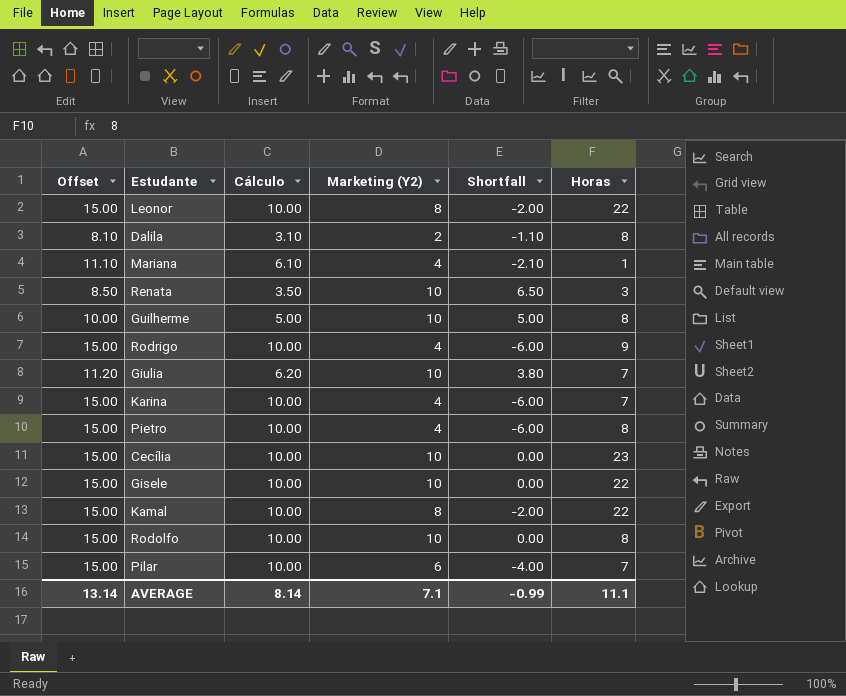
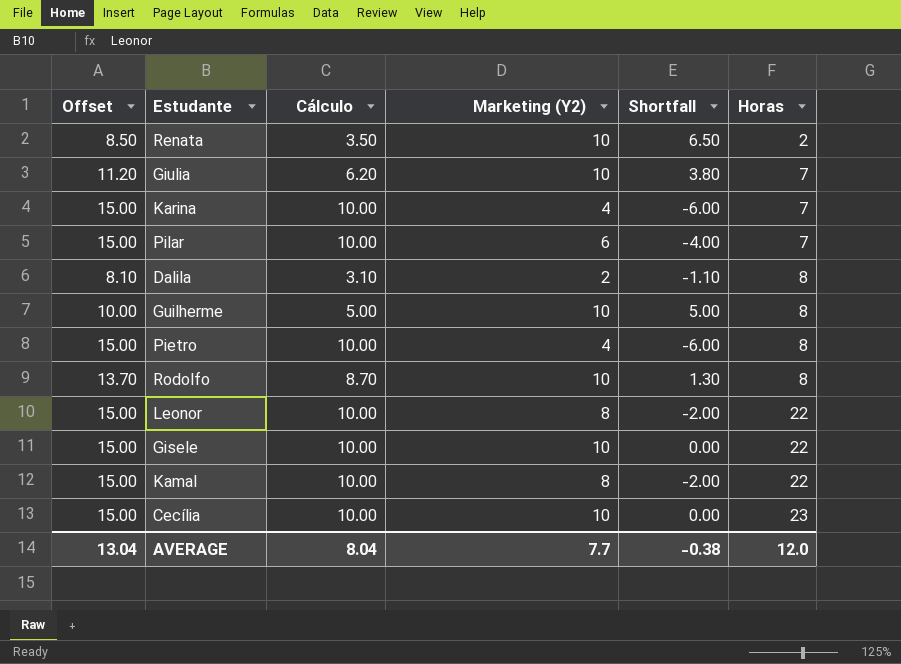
row order: none -> Horas ascending
row Mariana: 11.10 | 6.10 | 4 | -2.10 | 1 -> none
row Rodrigo: 15.00 | 10.00 | 4 | -6.00 | 9 -> none
Renata | Horas: 3 -> 2
Rodolfo | Offset: 15.00 -> 13.70
Rodolfo | Cálculo: 10.00 -> 8.70
Rodolfo | Shortfall: 0.00 -> 1.30
AVERAGE | Offset: 13.14 -> 13.04
AVERAGE | Cálculo: 8.14 -> 8.04
AVERAGE | Marketing (Y2): 7.1 -> 7.7
AVERAGE | Shortfall: -0.99 -> -0.38
AVERAGE | Horas: 11.1 -> 12.0

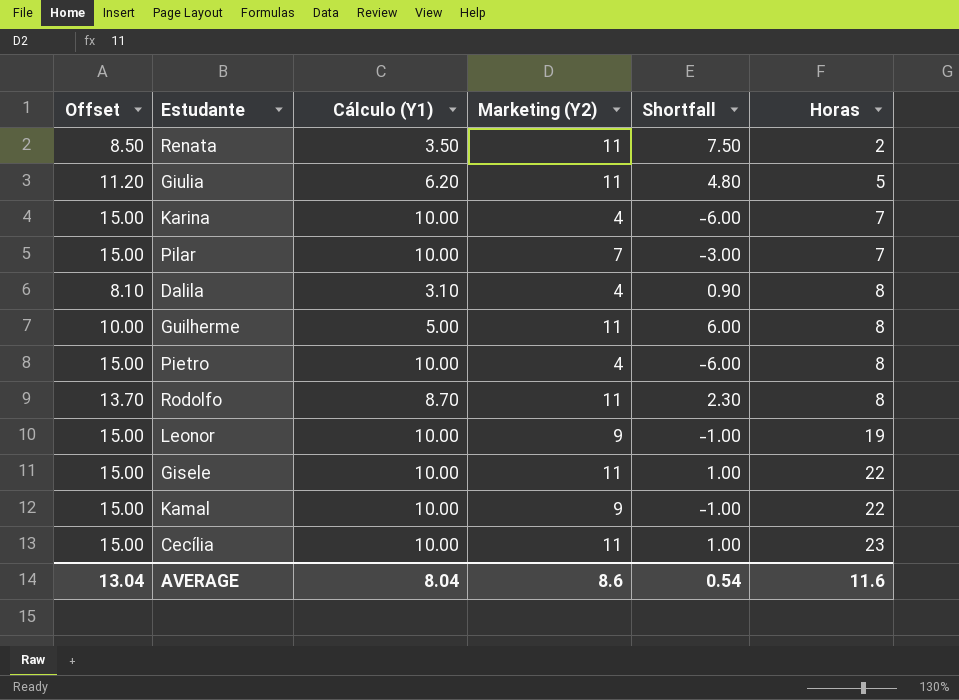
column name: Cálculo -> Cálculo (Y1)
Renata | Marketing (Y2): 10 -> 11
Renata | Shortfall: 6.50 -> 7.50
Giulia | Marketing (Y2): 10 -> 11
Giulia | Shortfall: 3.80 -> 4.80
Giulia | Horas: 7 -> 5
Pilar | Marketing (Y2): 6 -> 7
Pilar | Shortfall: -4.00 -> -3.00
Dalila | Marketing (Y2): 2 -> 4
Dalila | Shortfall: -1.10 -> 0.90
Guilherme | Marketing (Y2): 10 -> 11
Guilherme | Shortfall: 5.00 -> 6.00
Rodolfo | Marketing (Y2): 10 -> 11
Rodolfo | Shortfall: 1.30 -> 2.30
Leonor | Marketing (Y2): 8 -> 9
Leonor | Shortfall: -2.00 -> -1.00
Leonor | Horas: 22 -> 19
Gisele | Marketing (Y2): 10 -> 11
Gisele | Shortfall: 0.00 -> 1.00
Kamal | Marketing (Y2): 8 -> 9
Kamal | Shortfall: -2.00 -> -1.00
Cecília | Marketing (Y2): 10 -> 11
Cecília | Shortfall: 0.00 -> 1.00
AVERAGE | Marketing (Y2): 7.7 -> 8.6
AVERAGE | Shortfall: -0.38 -> 0.54
AVERAGE | Horas: 12.0 -> 11.6

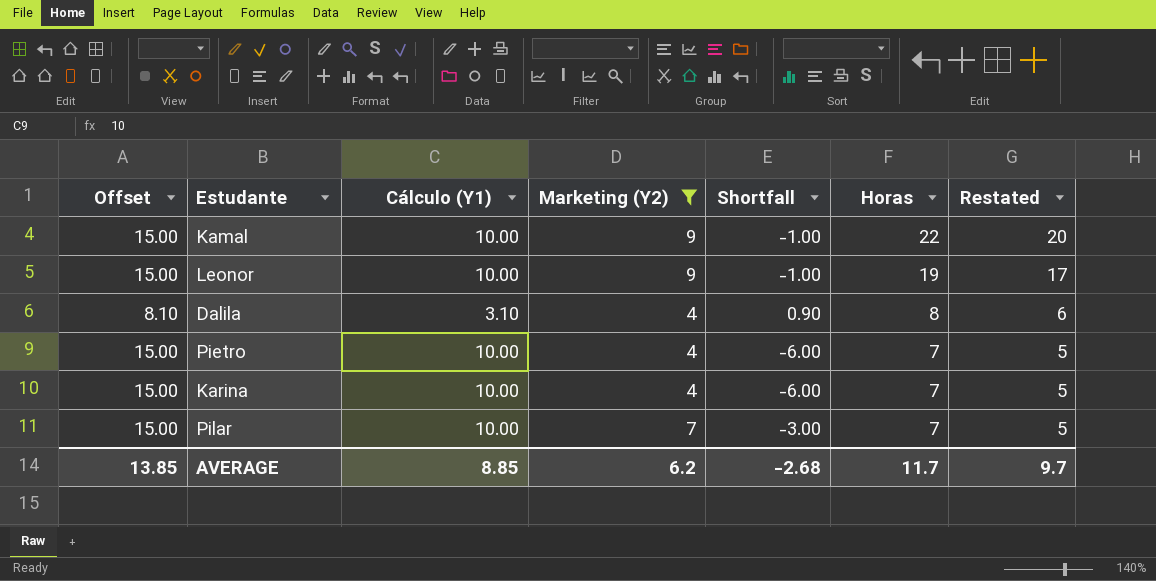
filter: none -> Marketing (Y2) != 11
row order: Horas ascending -> Horas descending
column Restated | formula: none -> [Horas] - 2
Pietro | Horas: 8 -> 7
AVERAGE | Offset: 13.04 -> 13.85
AVERAGE | Cálculo (Y1): 8.04 -> 8.85
AVERAGE | Marketing (Y2): 8.6 -> 6.2
AVERAGE | Shortfall: 0.54 -> -2.68
AVERAGE | Horas: 11.6 -> 11.7

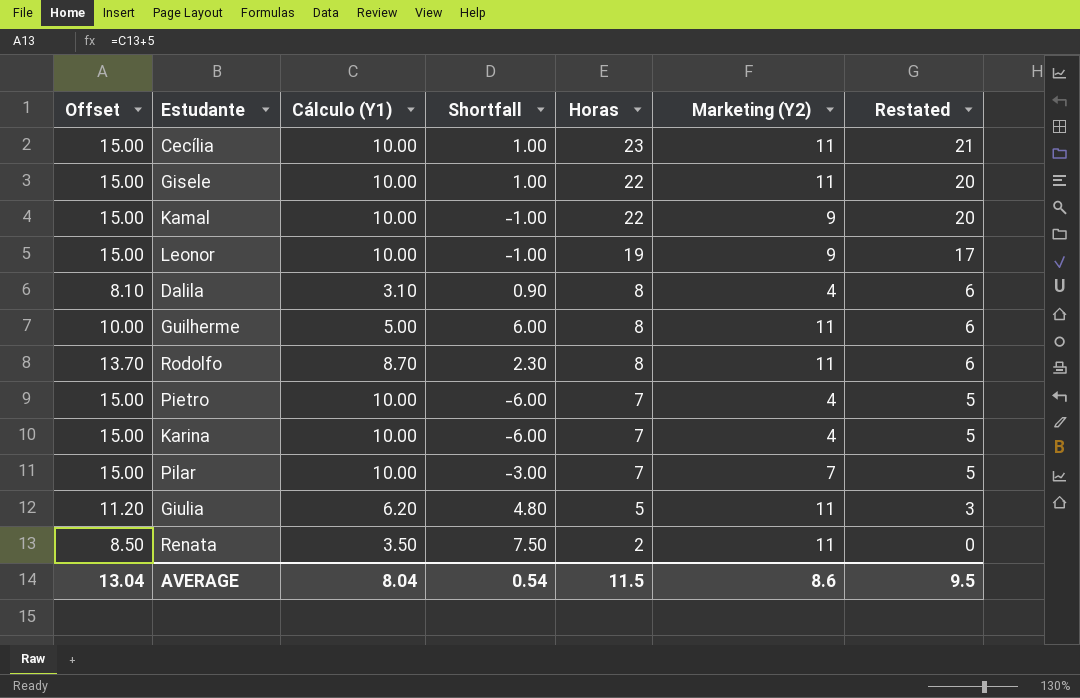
filter: Marketing (Y2) != 11 -> none
column Marketing (Y2) | position: 4 -> 6
AVERAGE | Offset: 13.85 -> 13.04
AVERAGE | Cálculo (Y1): 8.85 -> 8.04
AVERAGE | Shortfall: -2.68 -> 0.54
AVERAGE | Horas: 11.7 -> 11.5
AVERAGE | Marketing (Y2): 6.2 -> 8.6
AVERAGE | Restated: 9.7 -> 9.5

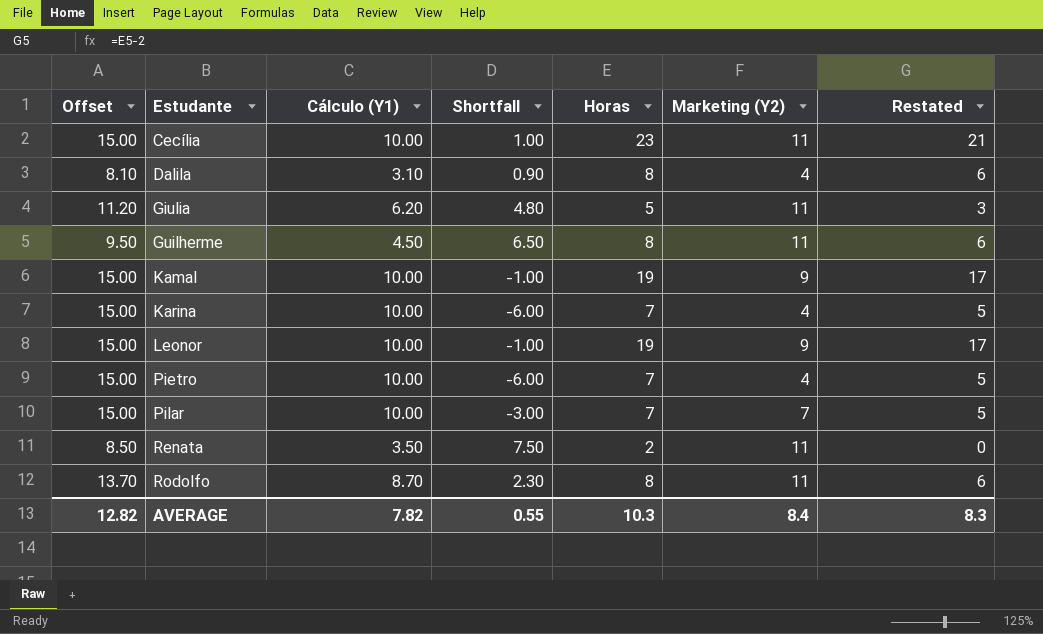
row order: Horas descending -> Estudante ascending
row Gisele: 15.00 | 10.00 | 1.00 | 22 | 11 | 20 -> none
Guilherme | Offset: 10.00 -> 9.50
Guilherme | Cálculo (Y1): 5.00 -> 4.50
Guilherme | Shortfall: 6.00 -> 6.50
Kamal | Horas: 22 -> 19
Kamal | Restated: 20 -> 17
AVERAGE | Offset: 13.04 -> 12.82
AVERAGE | Cálculo (Y1): 8.04 -> 7.82
AVERAGE | Shortfall: 0.54 -> 0.55
AVERAGE | Horas: 11.5 -> 10.3
AVERAGE | Marketing (Y2): 8.6 -> 8.4
AVERAGE | Restated: 9.5 -> 8.3

